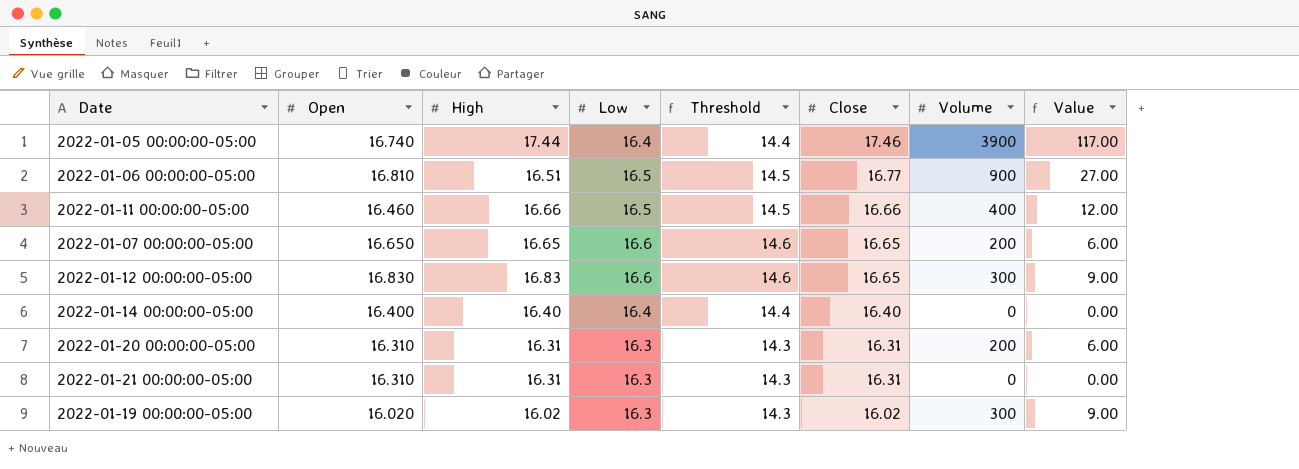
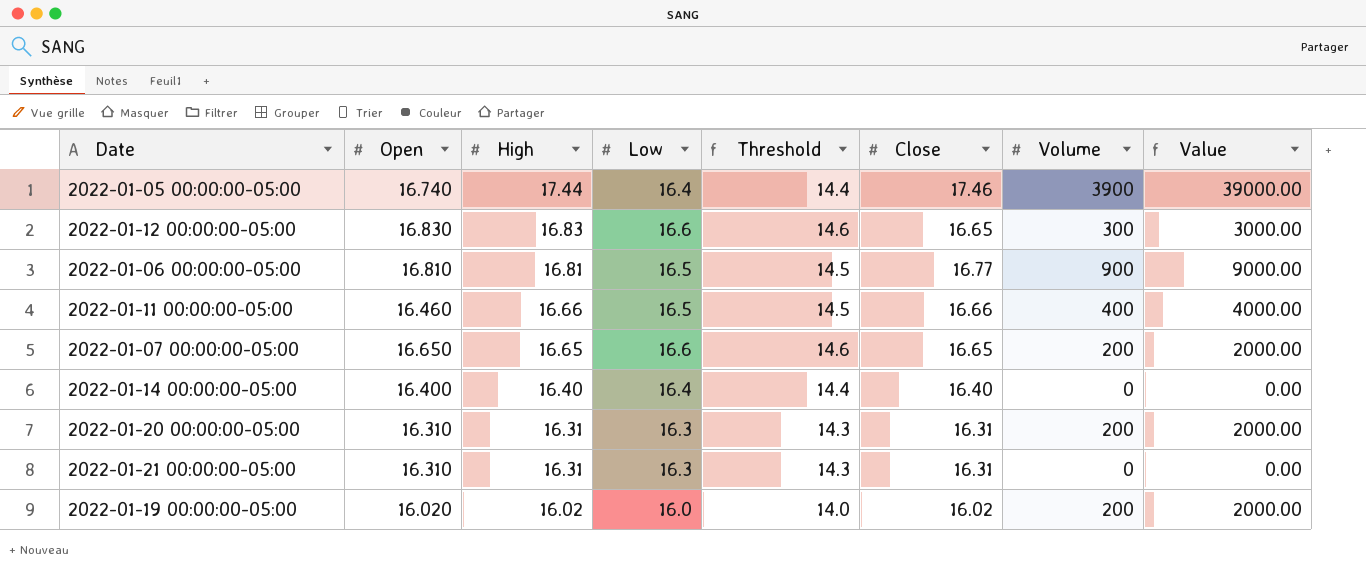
row order: Close descending -> High descending
column Value | formula: [Volume] * 0.03 -> [Volume] * 10
2022-01-06 00:00:00-05:00 | High: 16.51 -> 16.81
2022-01-19 00:00:00-05:00 | Low: 16.3 -> 16.0
2022-01-19 00:00:00-05:00 | Threshold: 14.3 -> 14.0
2022-01-19 00:00:00-05:00 | Volume: 300 -> 200

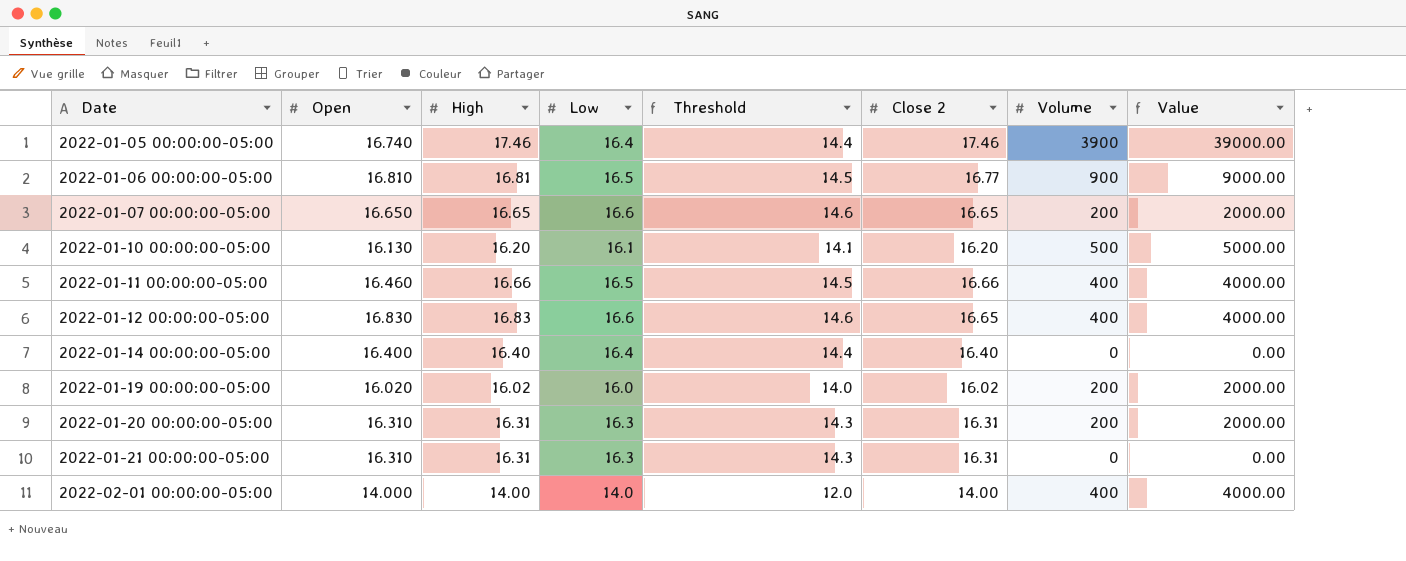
row order: High descending -> Date ascending
column name: Close -> Close 2
2022-01-05 00:00:00-05:00 | High: 17.44 -> 17.46
row 2022-01-10 00:00:00-05:00: none -> 16.130 | 16.20 | 16.1 | 14.1 | 16.20 | 500 | 5000.00
2022-01-12 00:00:00-05:00 | Volume: 300 -> 400
2022-01-12 00:00:00-05:00 | Value: 3000.00 -> 4000.00
row 2022-02-01 00:00:00-05:00: none -> 14.000 | 14.00 | 14.0 | 12.0 | 14.00 | 400 | 4000.00

